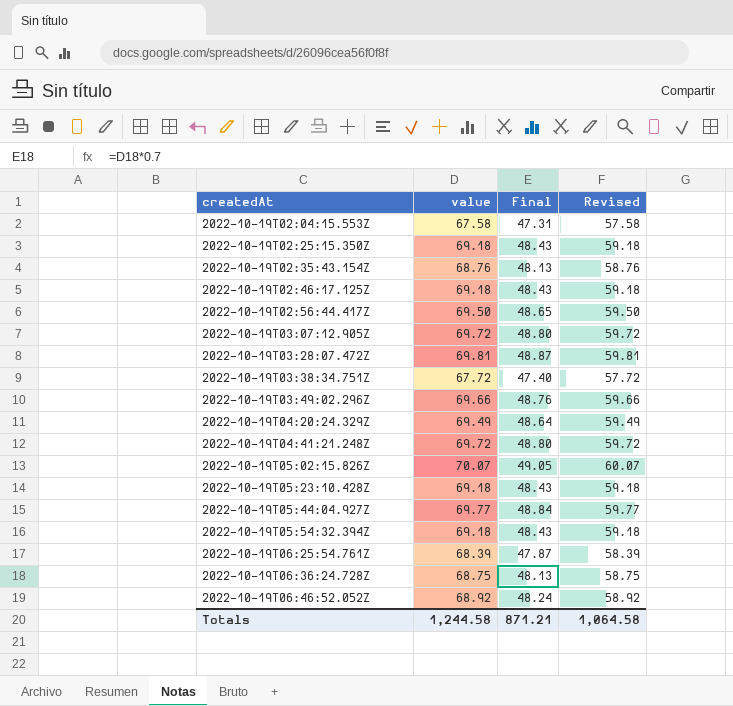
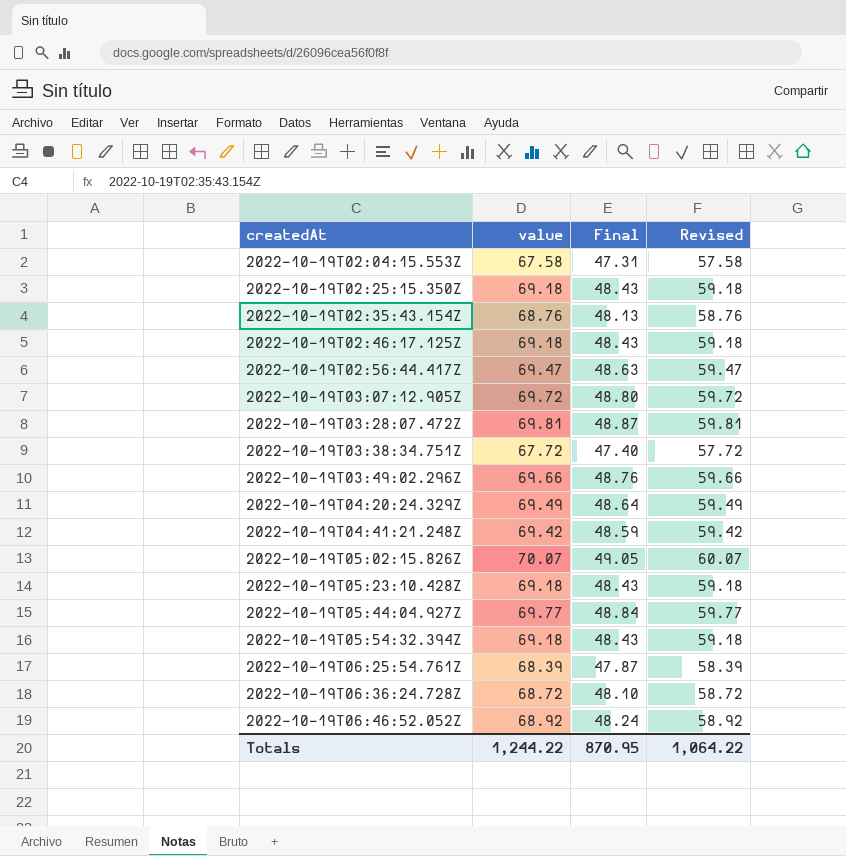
2022-10-19T02:56:44.417Z | value: 69.50 -> 69.47
2022-10-19T02:56:44.417Z | Final: 48.65 -> 48.63
2022-10-19T02:56:44.417Z | Revised: 59.50 -> 59.47
2022-10-19T04:41:21.248Z | value: 69.72 -> 69.42
2022-10-19T04:41:21.248Z | Final: 48.80 -> 48.59
2022-10-19T04:41:21.248Z | Revised: 59.72 -> 59.42
2022-10-19T06:36:24.728Z | value: 68.75 -> 68.72
2022-10-19T06:36:24.728Z | Final: 48.13 -> 48.10
2022-10-19T06:36:24.728Z | Revised: 58.75 -> 58.72
Totals | value: 1,244.58 -> 1,244.22
Totals | Final: 871.21 -> 870.95
Totals | Revised: 1,064.58 -> 1,064.22

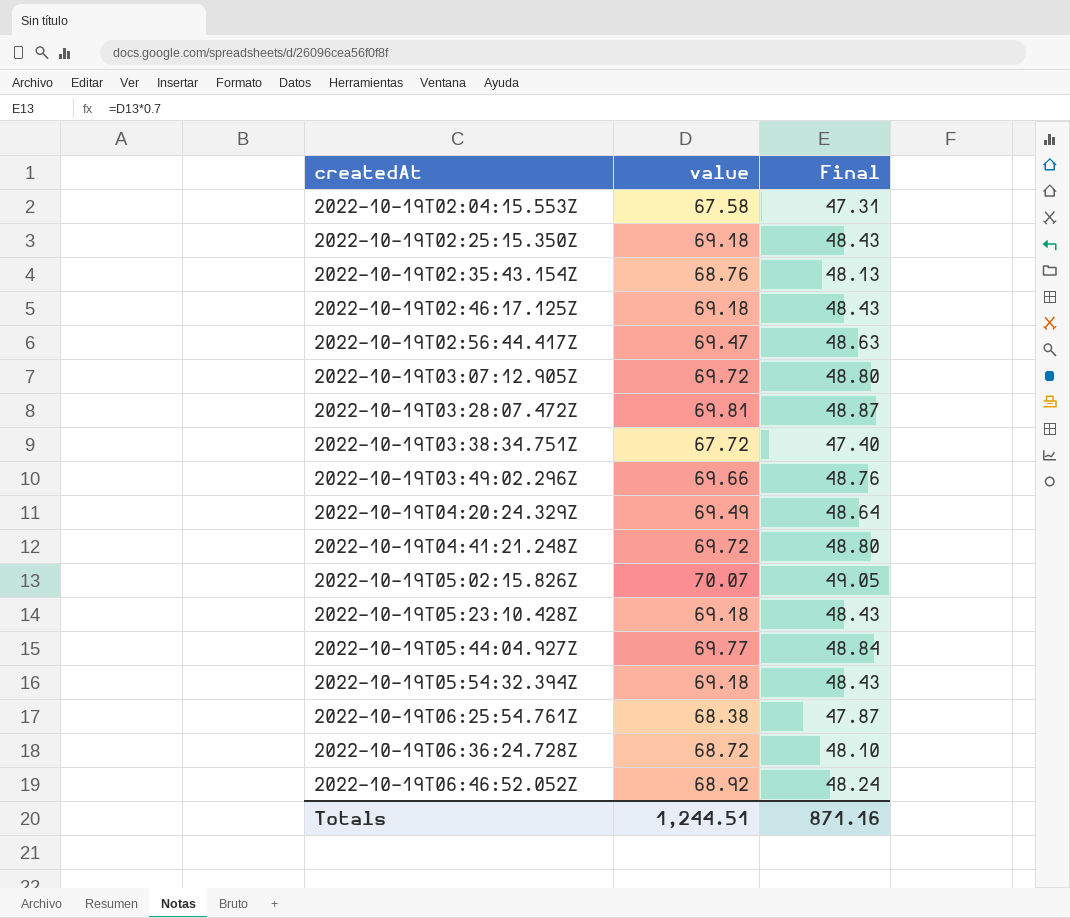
column Revised | formula: [value] - 10 -> none
2022-10-19T04:41:21.248Z | value: 69.42 -> 69.72
2022-10-19T04:41:21.248Z | Final: 48.59 -> 48.80
2022-10-19T06:25:54.761Z | value: 68.39 -> 68.38
Totals | value: 1,244.22 -> 1,244.51
Totals | Final: 870.95 -> 871.16

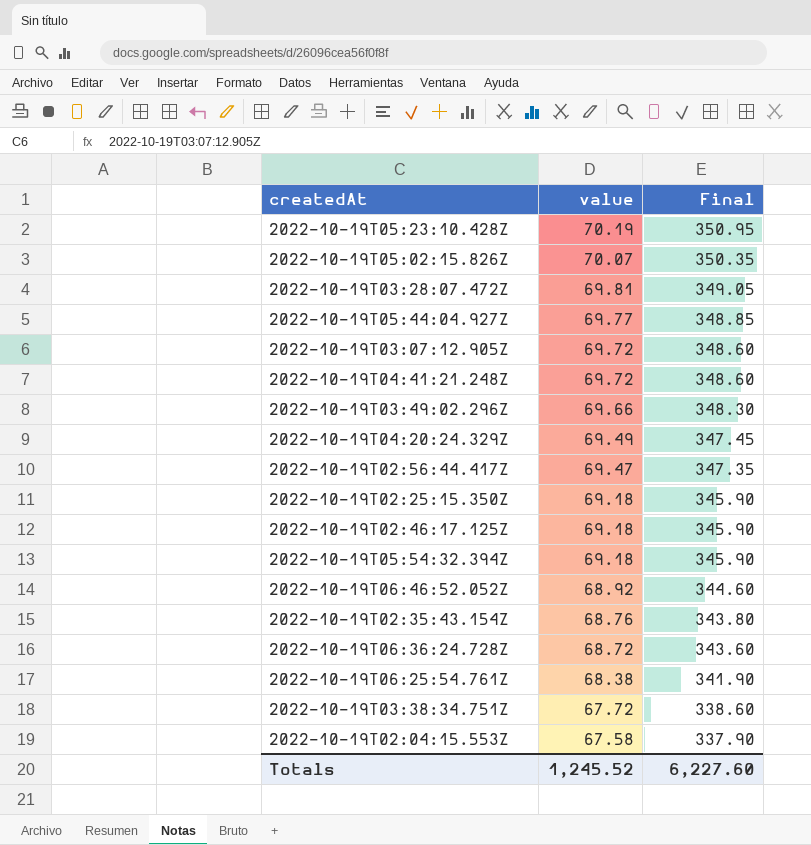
row order: createdAt ascending -> value descending
column Final | formula: [value] * 0.7 -> [value] * 5
2022-10-19T05:23:10.428Z | value: 69.18 -> 70.19
Totals | value: 1,244.51 -> 1,245.52
Totals | Final: 871.16 -> 6,227.60

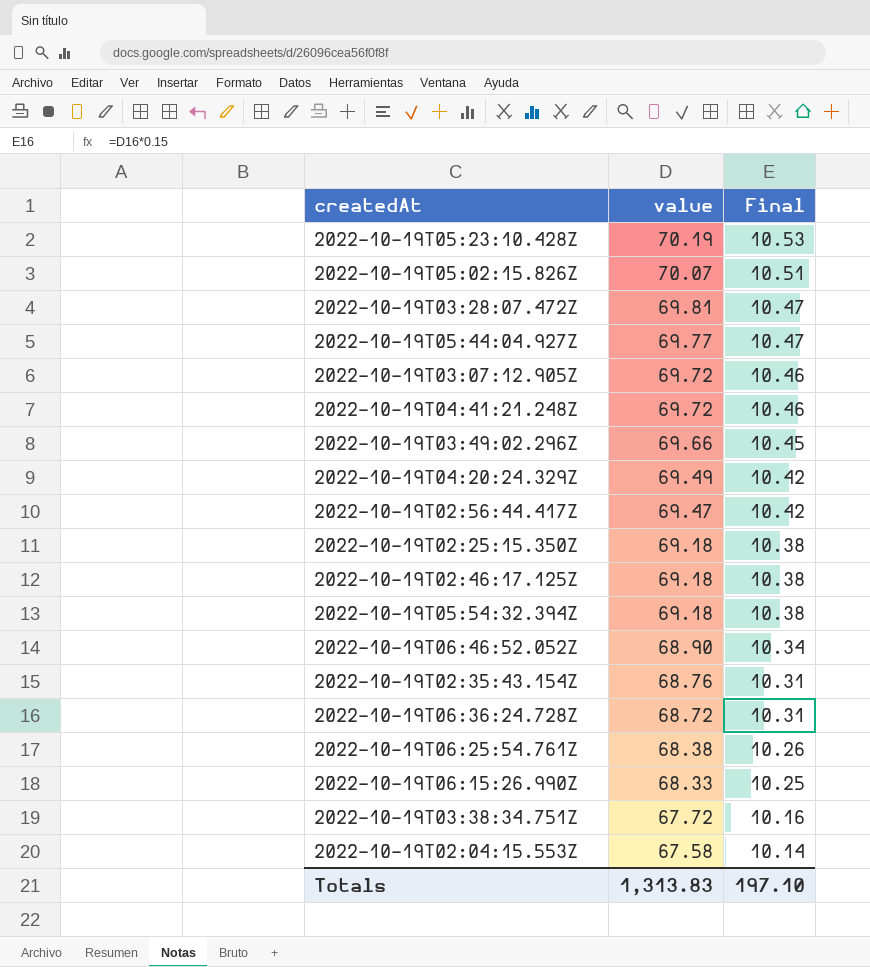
column Final | formula: [value] * 5 -> [value] * 0.15
2022-10-19T06:46:52.052Z | value: 68.92 -> 68.90
row 2022-10-19T06:15:26.990Z: none -> 68.33 | 10.25
Totals | value: 1,245.52 -> 1,313.83
Totals | Final: 6,227.60 -> 197.10

